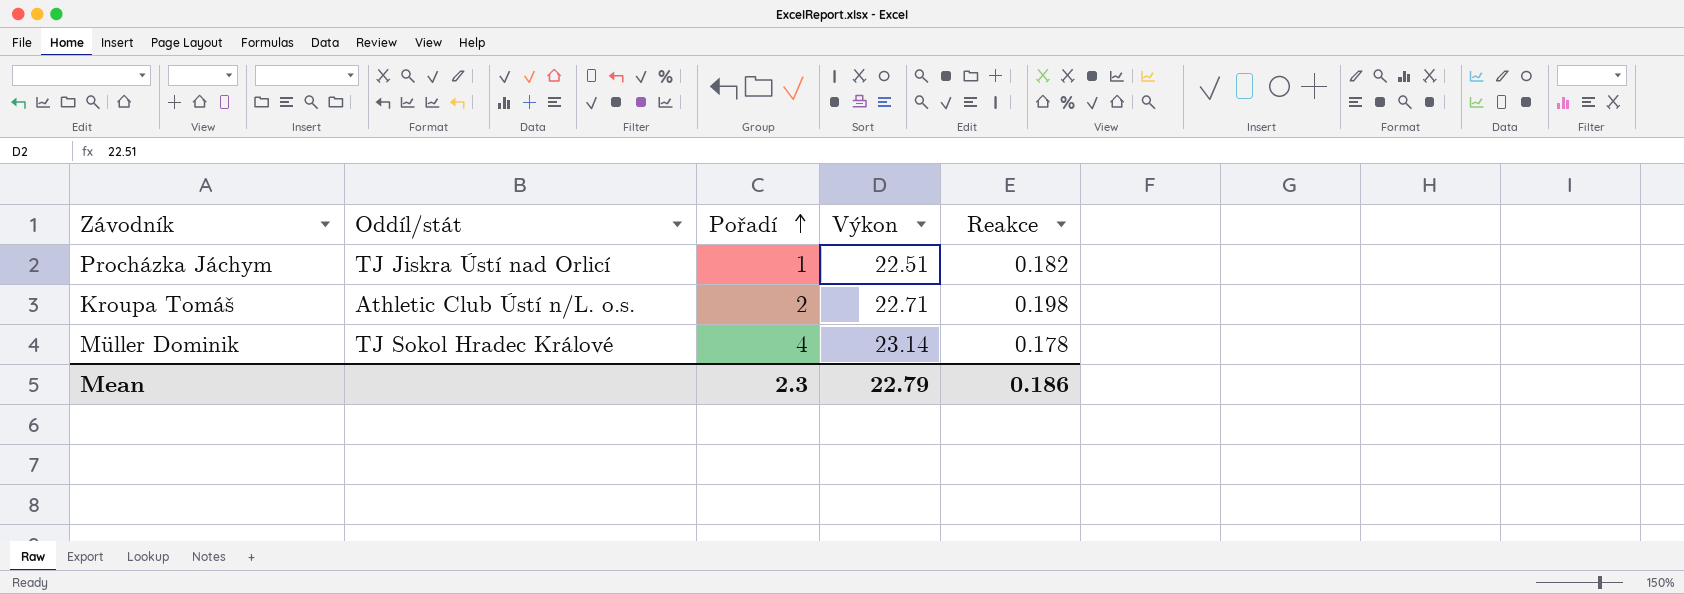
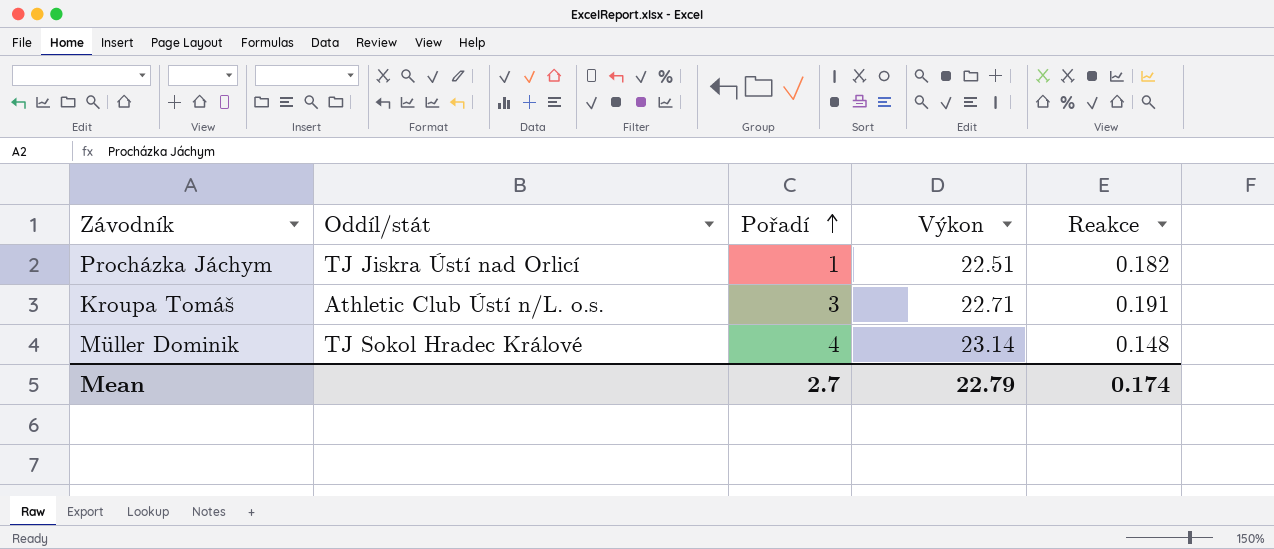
Kroupa Tomáš | Pořadí: 2 -> 3
Kroupa Tomáš | Reakce: 0.198 -> 0.191
Müller Dominik | Reakce: 0.178 -> 0.148
Mean | Pořadí: 2.3 -> 2.7
Mean | Reakce: 0.186 -> 0.174

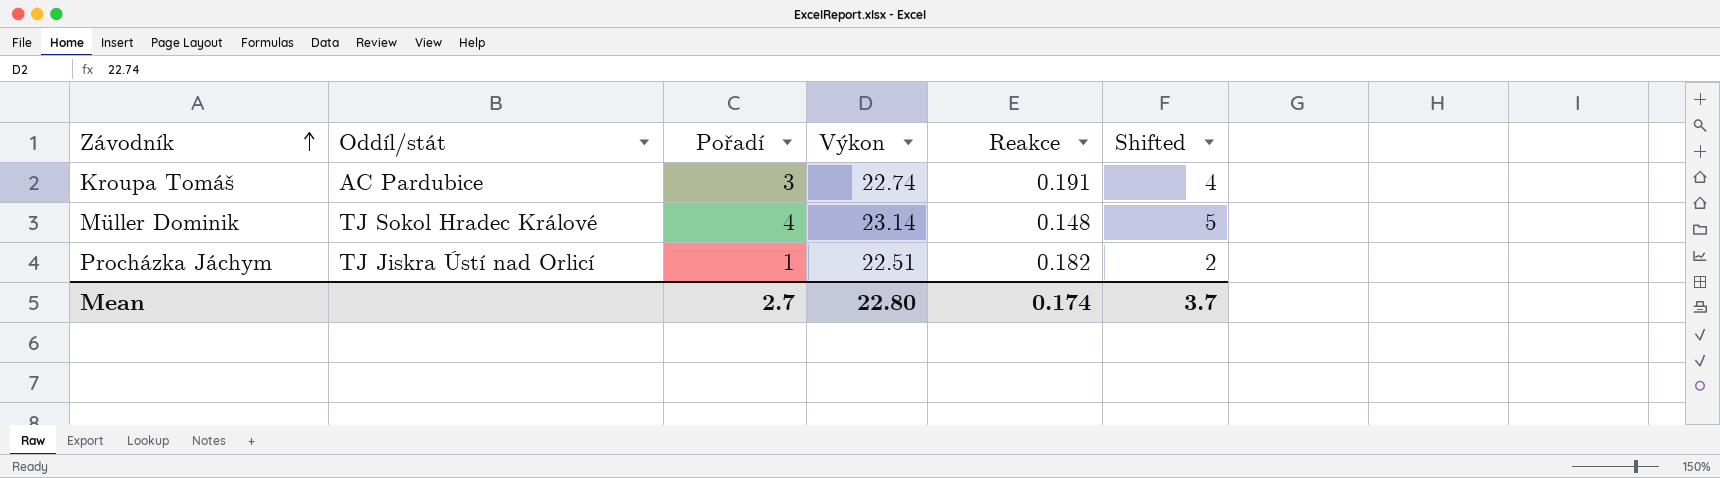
row order: Pořadí ascending -> Závodník ascending
column Shifted | formula: none -> [Pořadí] + 1
Kroupa Tomáš | Oddíl/stát: Athletic Club Ústí n/L. o.s. -> AC Pardubice
Kroupa Tomáš | Výkon: 22.71 -> 22.74
Mean | Výkon: 22.79 -> 22.80

